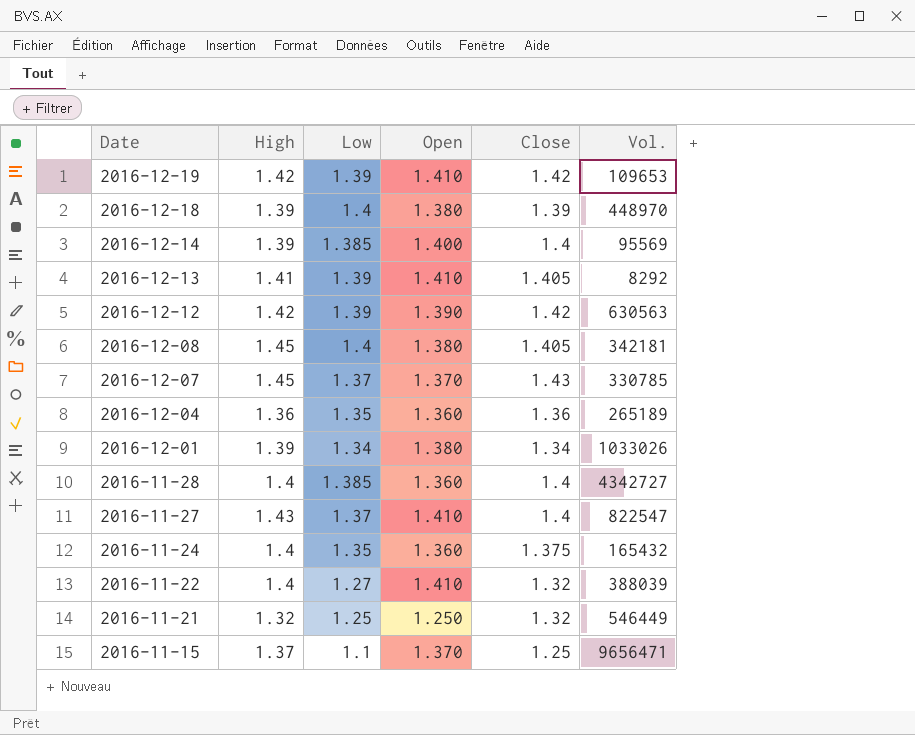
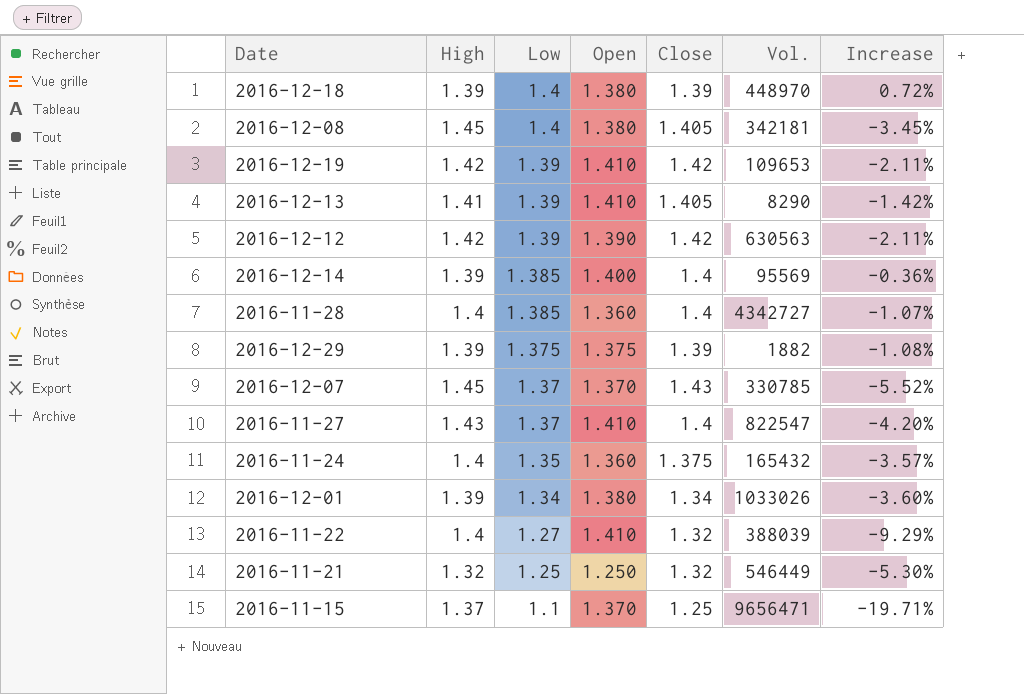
row order: Date descending -> Low descending
column Increase | formula: none -> ([Low] - [High]) / [High]
row 2016-12-04: 1.36 | 1.35 | 1.360 | 1.36 | 265189 -> none
2016-12-13 | Vol.: 8292 -> 8290
row 2016-12-29: none -> 1.39 | 1.375 | 1.375 | 1.39 | 1882 | -1.08%

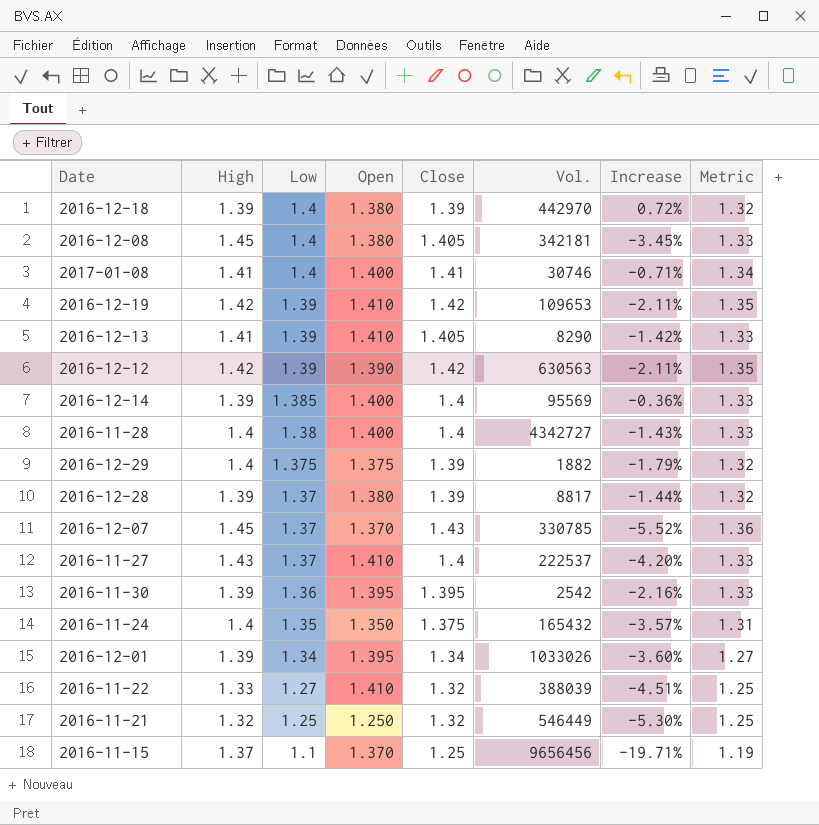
column Metric | formula: none -> [Close] * 0.95
2016-12-18 | Vol.: 448970 -> 442970
row 2017-01-08: none -> 1.41 | 1.4 | 1.400 | 1.41 | 30746 | -0.71% | 1.34
2016-11-28 | Low: 1.385 -> 1.38
2016-11-28 | Open: 1.360 -> 1.400
2016-11-28 | Increase: -1.07% -> -1.43%
2016-12-29 | High: 1.39 -> 1.4
2016-12-29 | Increase: -1.08% -> -1.79%
row 2016-12-28: none -> 1.39 | 1.37 | 1.380 | 1.39 | 8817 | -1.44% | 1.32
2016-11-27 | Vol.: 822547 -> 222537
row 2016-11-30: none -> 1.39 | 1.36 | 1.395 | 1.395 | 2542 | -2.16% | 1.33
2016-11-24 | Open: 1.360 -> 1.350
2016-12-01 | Open: 1.380 -> 1.395
2016-11-22 | High: 1.4 -> 1.33
2016-11-22 | Increase: -9.29% -> -4.51%
2016-11-15 | Vol.: 9656471 -> 9656456

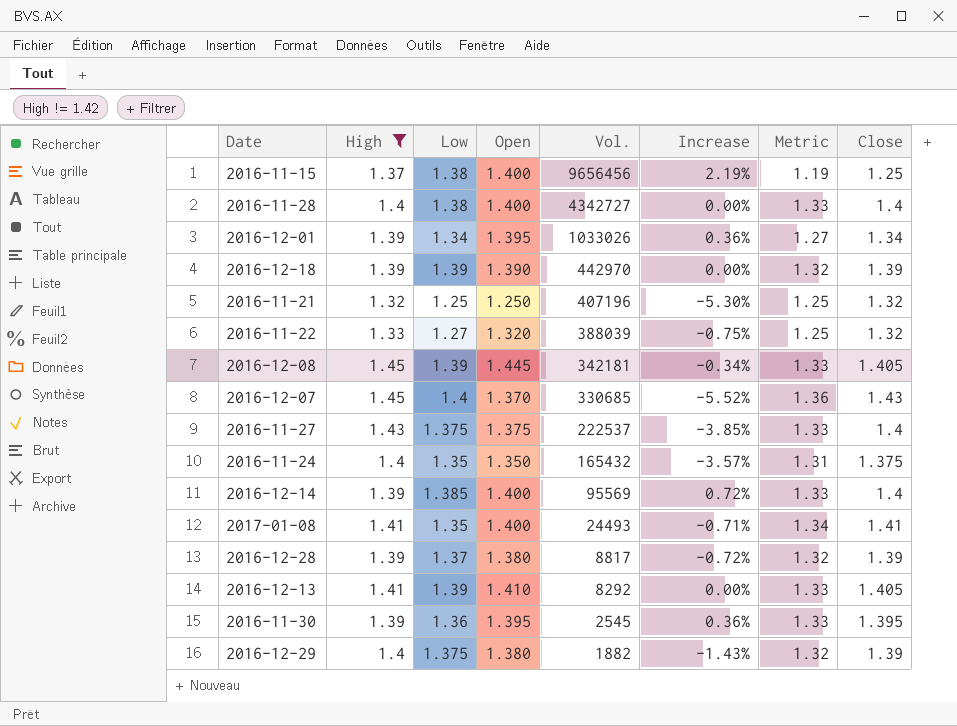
filter: none -> High != 1.42
row order: Low descending -> Vol. descending
column Increase | formula: ([Low] - [High]) / [High] -> ([Open] - [High]) / [High]
column Close | position: 5 -> 8
2016-11-15 | Low: 1.1 -> 1.38
2016-11-15 | Open: 1.370 -> 1.400
2016-12-18 | Low: 1.4 -> 1.39
2016-12-18 | Open: 1.380 -> 1.390
2016-11-21 | Vol.: 546449 -> 407196
2016-11-22 | Open: 1.410 -> 1.320
2016-12-08 | Low: 1.4 -> 1.39
2016-12-08 | Open: 1.380 -> 1.445
2016-12-07 | Low: 1.37 -> 1.4
2016-12-07 | Vol.: 330785 -> 330685
2016-11-27 | Low: 1.37 -> 1.375
2016-11-27 | Open: 1.410 -> 1.375
2017-01-08 | Low: 1.4 -> 1.35
2017-01-08 | Vol.: 30746 -> 24493
2016-12-13 | Vol.: 8290 -> 8292
2016-11-30 | Vol.: 2542 -> 2545
2016-12-29 | Open: 1.375 -> 1.380

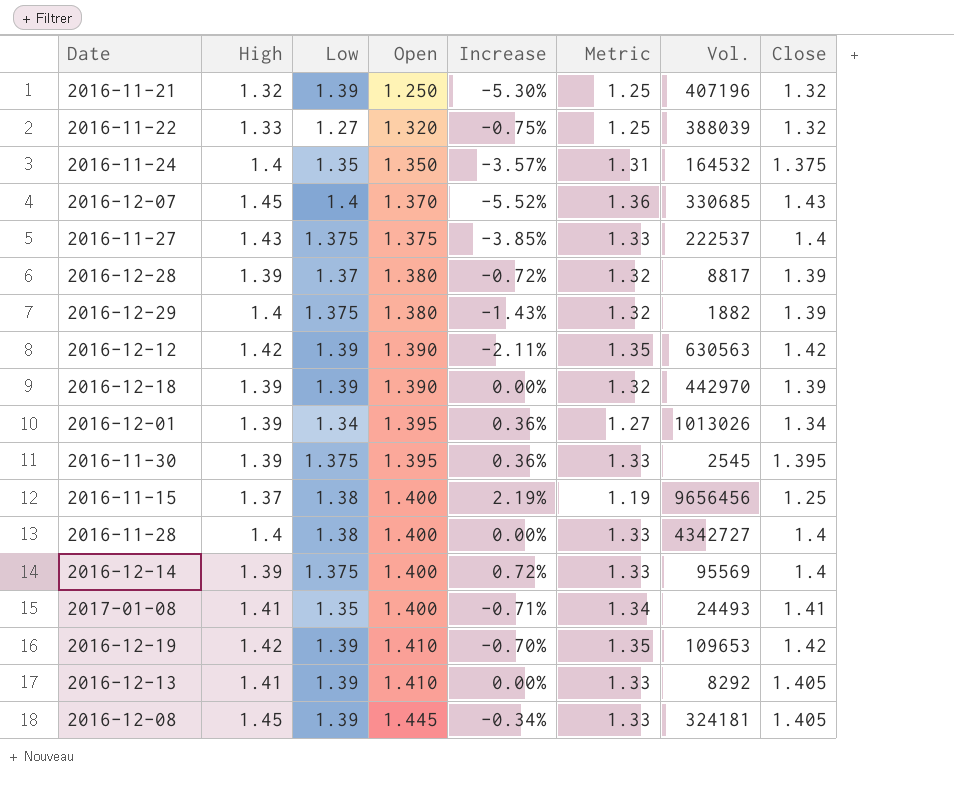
filter: High != 1.42 -> none
row order: Vol. descending -> Open ascending
column Vol. | position: 5 -> 7
2016-11-21 | Low: 1.25 -> 1.39
2016-11-24 | Vol.: 165432 -> 164532
2016-12-01 | Vol.: 1033026 -> 1013026
2016-11-30 | Low: 1.36 -> 1.375
2016-12-14 | Low: 1.385 -> 1.375
2016-12-08 | Vol.: 342181 -> 324181

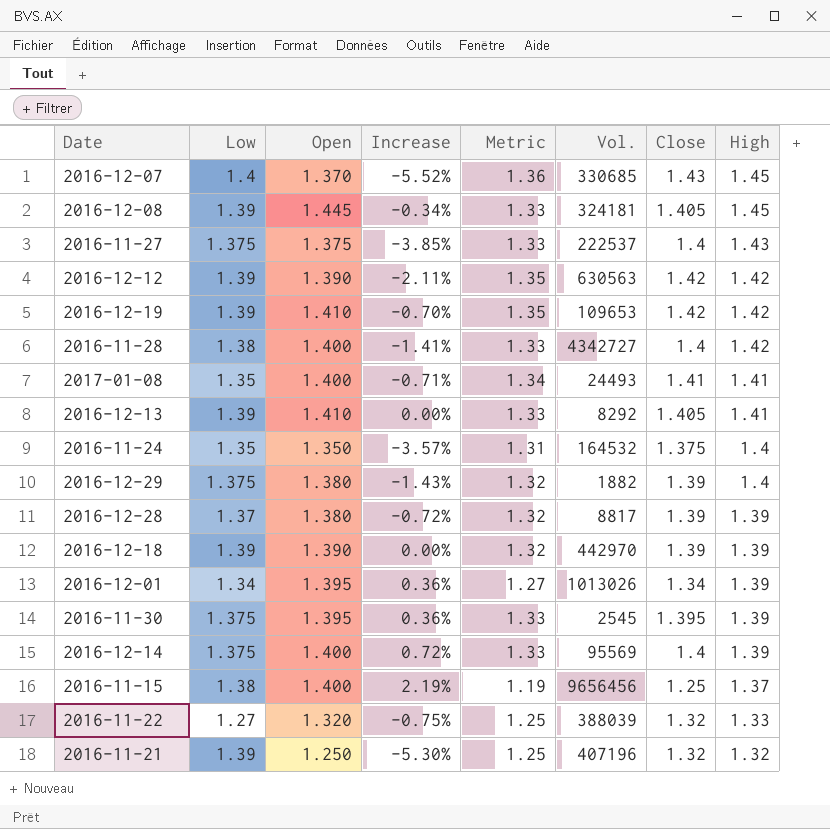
row order: Open ascending -> High descending
column High | position: 2 -> 8
2016-11-28 | Increase: 0.00% -> -1.41%
2016-11-28 | High: 1.4 -> 1.42

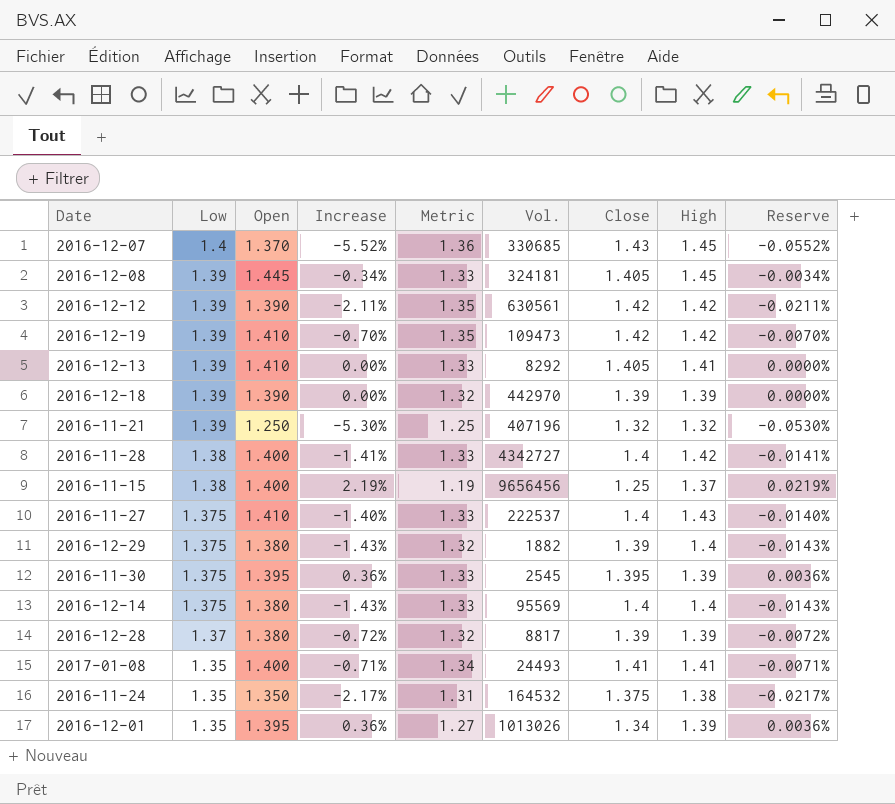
row order: High descending -> Low descending
column Reserve | formula: none -> [Increase] * 0.01
row 2016-11-22: 1.27 | 1.320 | -0.75% | 1.25 | 388039 | 1.32 | 1.33 -> none
2016-12-12 | Vol.: 630563 -> 630561
2016-12-19 | Vol.: 109653 -> 109473
2016-11-27 | Open: 1.375 -> 1.410
2016-11-27 | Increase: -3.85% -> -1.40%
2016-12-14 | Open: 1.400 -> 1.380
2016-12-14 | Increase: 0.72% -> -1.43%
2016-12-14 | High: 1.39 -> 1.4
2016-11-24 | Increase: -3.57% -> -2.17%
2016-11-24 | High: 1.4 -> 1.38
2016-12-01 | Low: 1.34 -> 1.35

